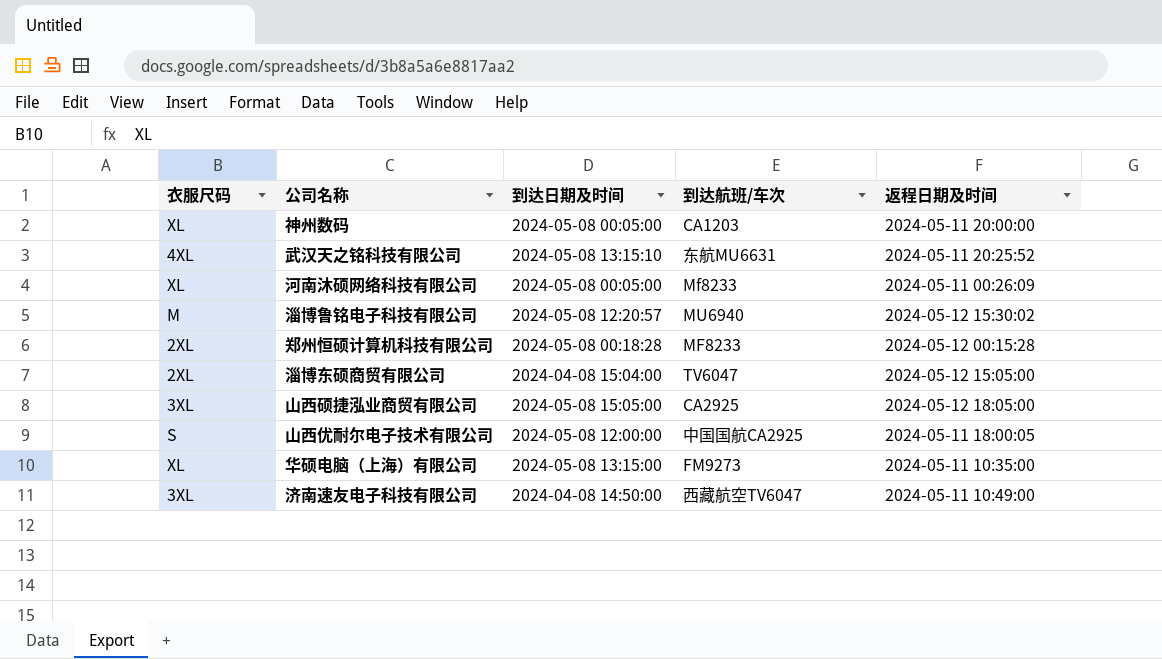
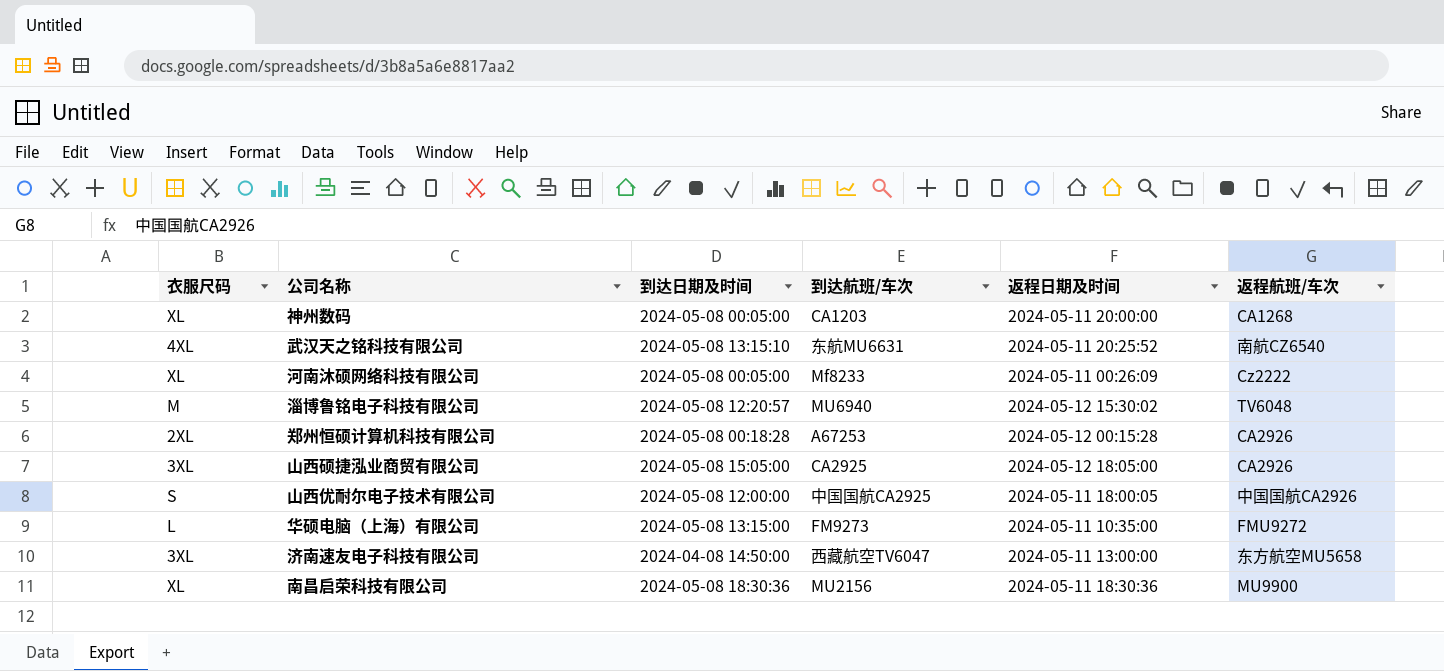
column 返程航班/车次 | position: none -> 6
row 淄博东硕商贸有限公司: 2XL | 2024-04-08 15:04:00 | TV6047 | 2024-05-12 15:05:00 -> none
郑州恒硕计算机科技有限公司 | 到达航班/车次: MF8233 -> A67253
华硕电脑（上海）有限公司 | 衣服尺码: XL -> L
济南速友电子科技有限公司 | 返程日期及时间: 2024-05-11 10:49:00 -> 2024-05-11 13:00:00
row 南昌启荣科技有限公司: none -> XL | 2024-05-08 18:30:36 | MU2156 | 2024-05-11 18:30:36 | MU9900

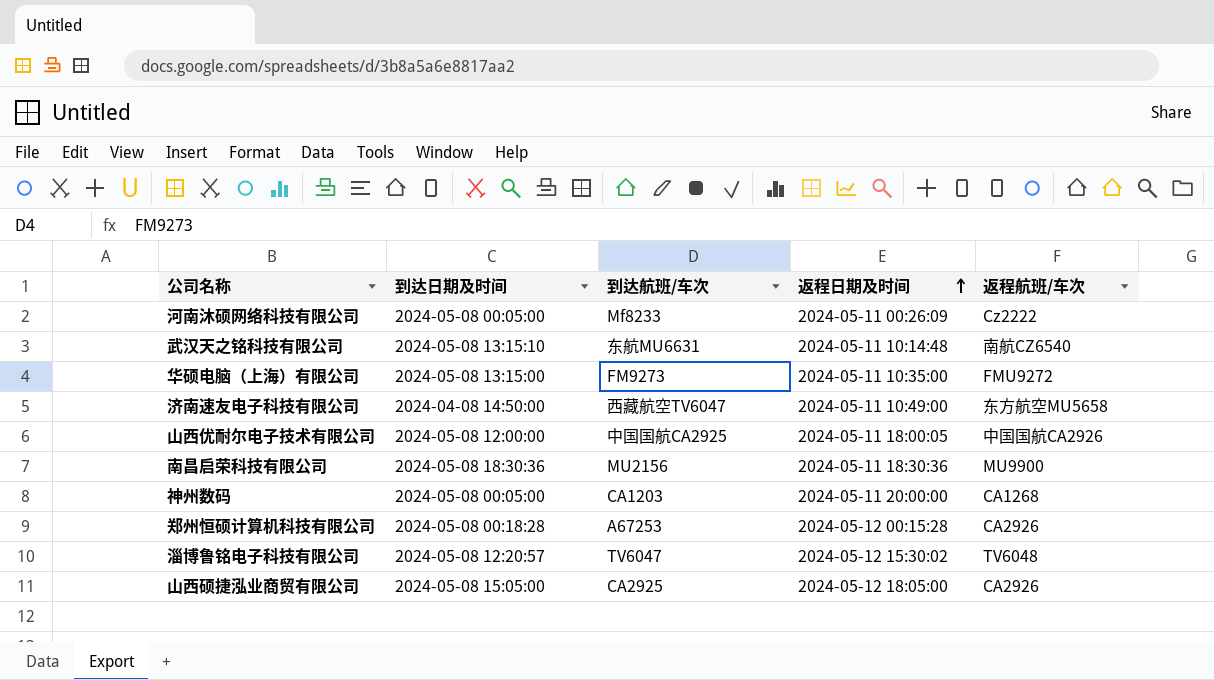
row order: none -> 返程日期及时间 ascending
column 衣服尺码 | position: 1 -> none
武汉天之铭科技有限公司 | 返程日期及时间: 2024-05-11 20:25:52 -> 2024-05-11 10:14:48
济南速友电子科技有限公司 | 返程日期及时间: 2024-05-11 13:00:00 -> 2024-05-11 10:49:00
淄博鲁铭电子科技有限公司 | 到达航班/车次: MU6940 -> TV6047

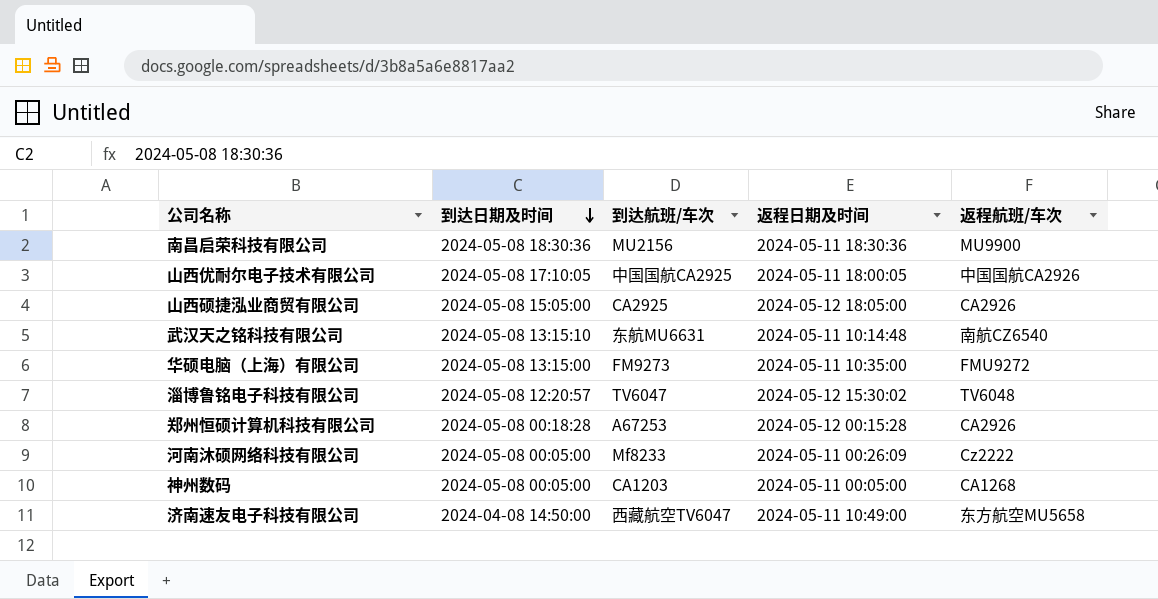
row order: 返程日期及时间 ascending -> 到达日期及时间 descending
山西优耐尔电子技术有限公司 | 到达日期及时间: 2024-05-08 12:00:00 -> 2024-05-08 17:10:05
神州数码 | 返程日期及时间: 2024-05-11 20:00:00 -> 2024-05-11 00:05:00

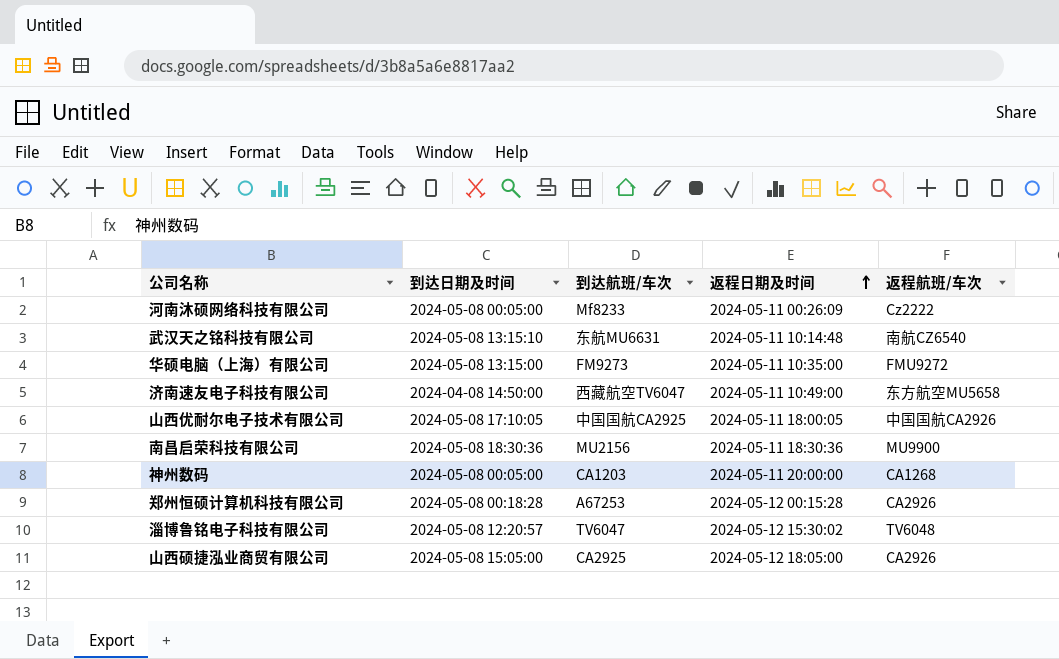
row order: 到达日期及时间 descending -> 返程日期及时间 ascending
神州数码 | 返程日期及时间: 2024-05-11 00:05:00 -> 2024-05-11 20:00:00

